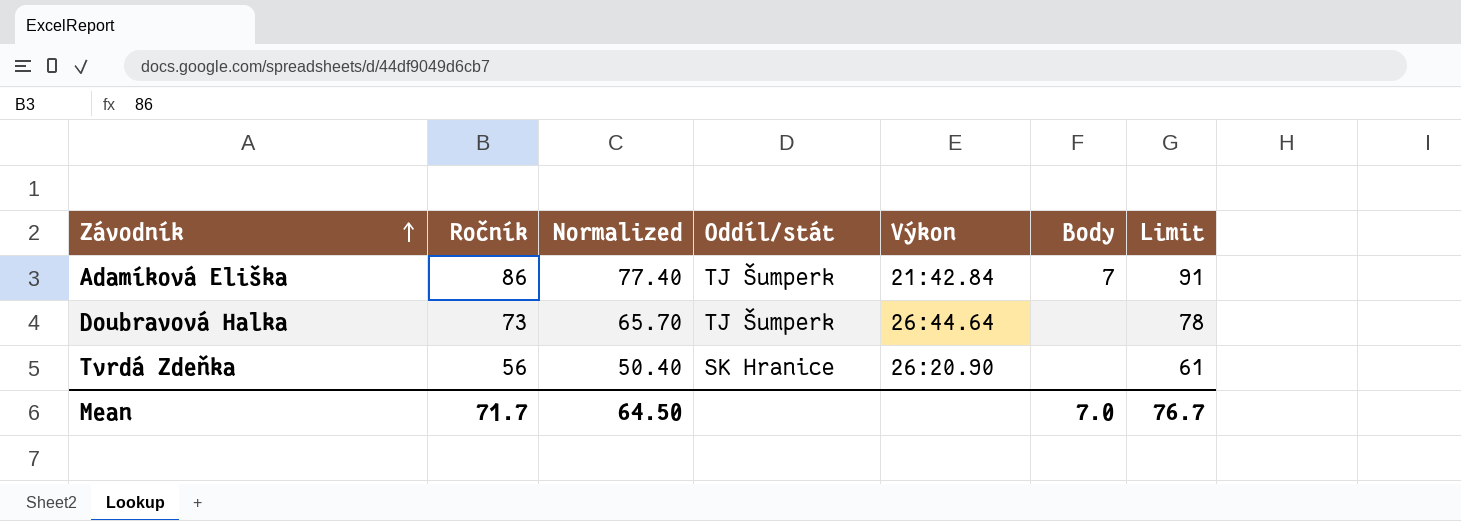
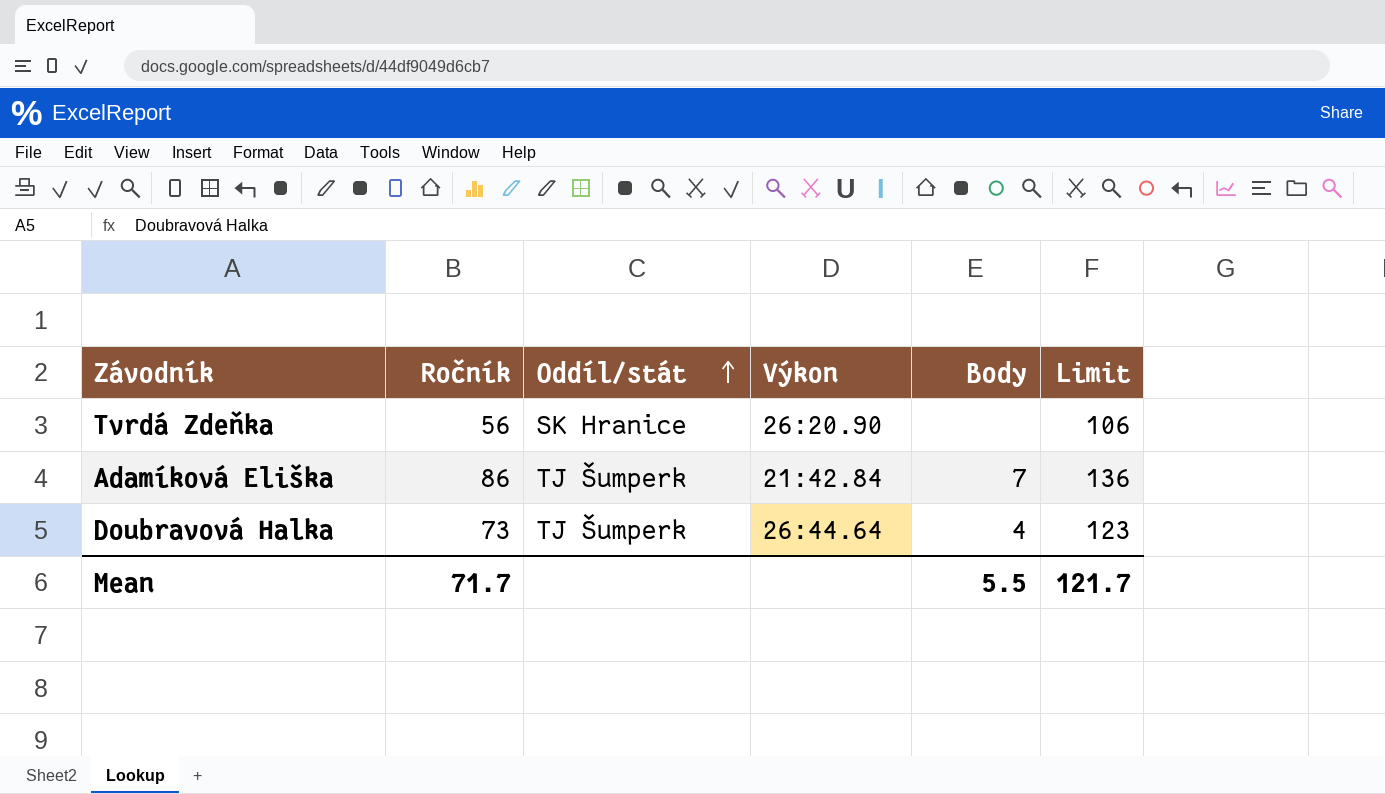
row order: Závodník ascending -> Oddíl/stát ascending
column Normalized | formula: [Ročník] * 0.9 -> none
column Limit | formula: [Ročník] + 5 -> [Ročník] + 50
Doubravová Halka | Body: none -> 4
Mean | Body: 7.0 -> 5.5
Mean | Limit: 76.7 -> 121.7

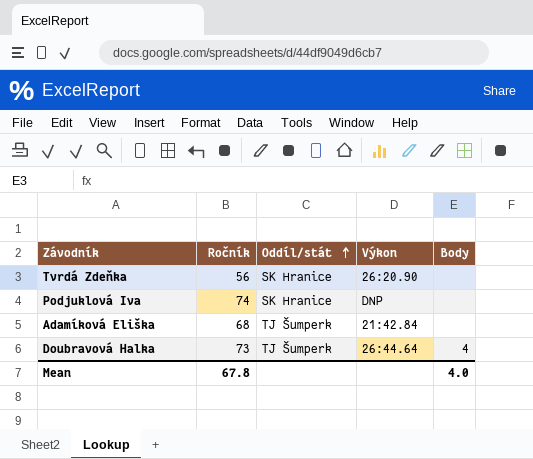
column Limit | formula: [Ročník] + 50 -> none
row Podjuklová Iva: none -> 74 | SK Hranice | DNP | none
Adamíková Eliška | Ročník: 86 -> 68
Adamíková Eliška | Body: 7 -> none
Mean | Ročník: 71.7 -> 67.8
Mean | Body: 5.5 -> 4.0

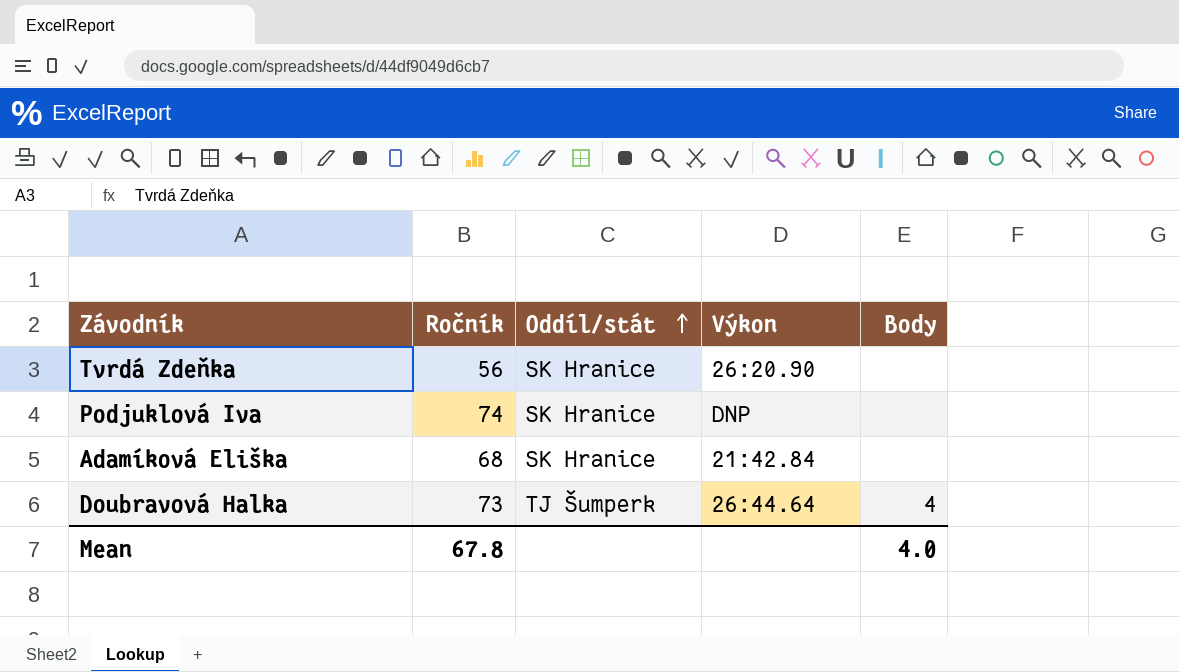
Adamíková Eliška | Oddíl/stát: TJ Šumperk -> SK Hranice

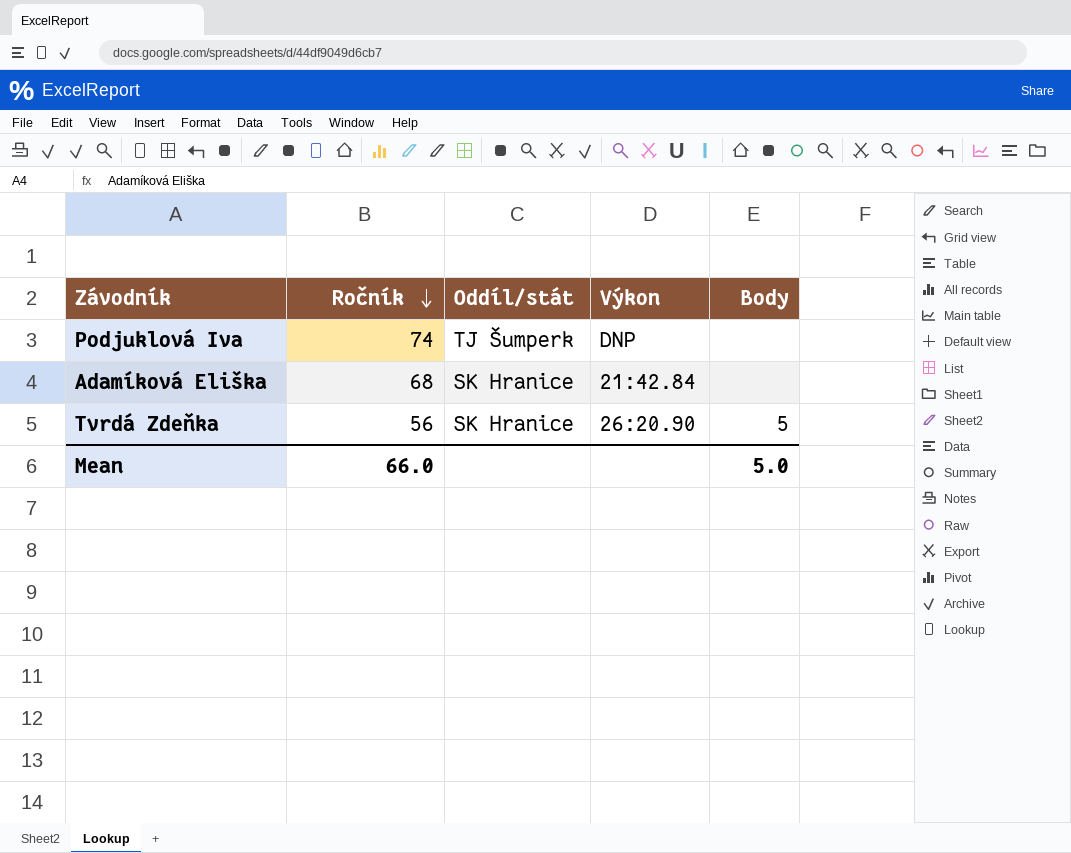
row order: Oddíl/stát ascending -> Ročník descending
row Doubravová Halka: 73 | TJ Šumperk | 26:44.64 | 4 -> none
Podjuklová Iva | Oddíl/stát: SK Hranice -> TJ Šumperk
Tvrdá Zdeňka | Body: none -> 5
Mean | Ročník: 67.8 -> 66.0
Mean | Body: 4.0 -> 5.0

